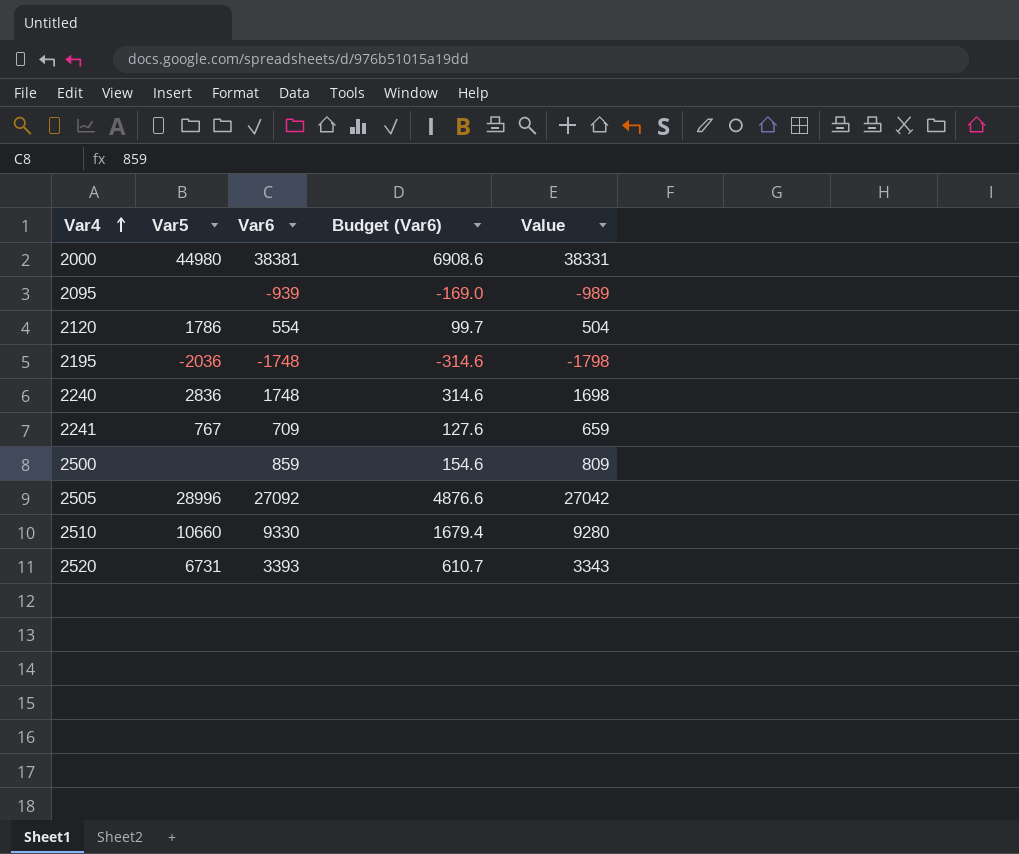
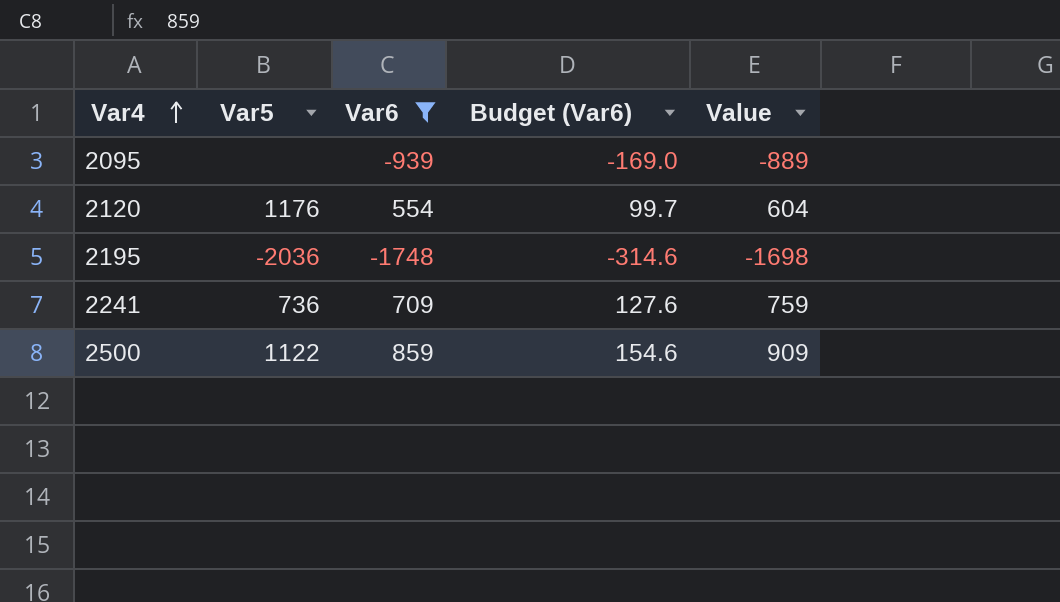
filter: none -> Var6 <= 859
column Value | formula: [Var6] - 50 -> [Var6] + 50
2120 | Var5: 1786 -> 1176
2241 | Var5: 767 -> 736
2500 | Var5: none -> 1122

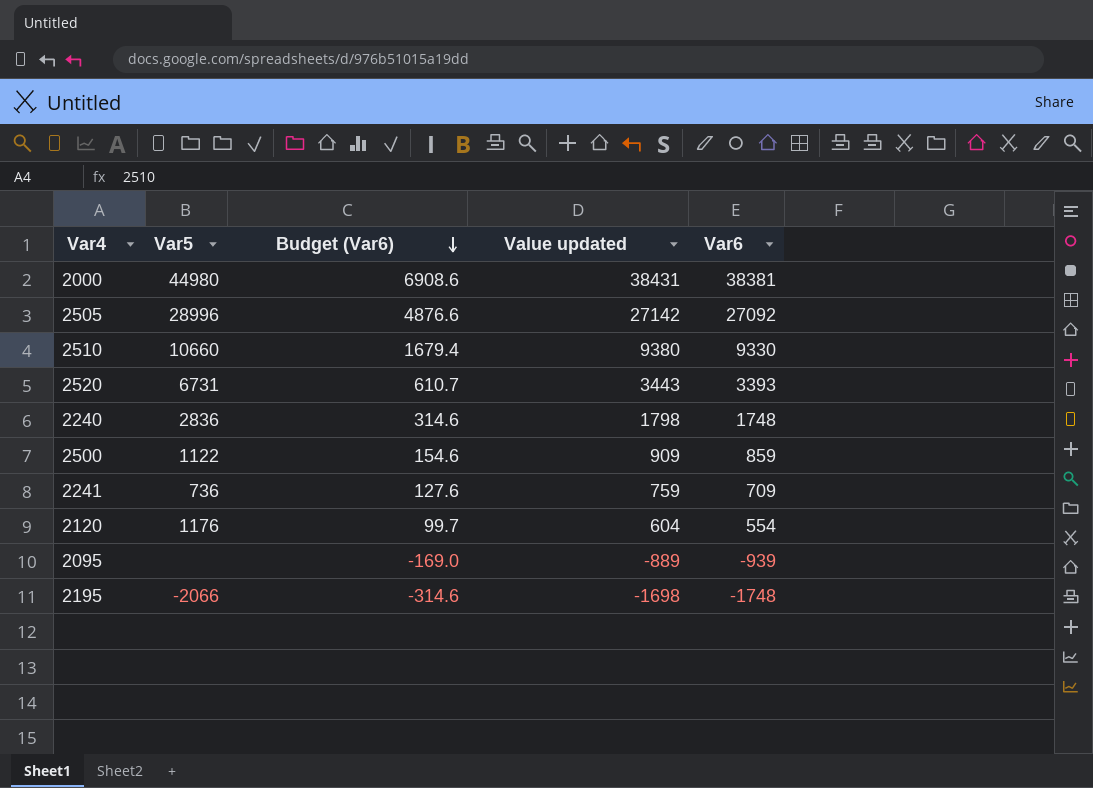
filter: Var6 <= 859 -> none
row order: Var4 ascending -> Budget (Var6) descending
column name: Value -> Value updated
column Var6 | position: 3 -> 5
2195 | Var5: -2036 -> -2066

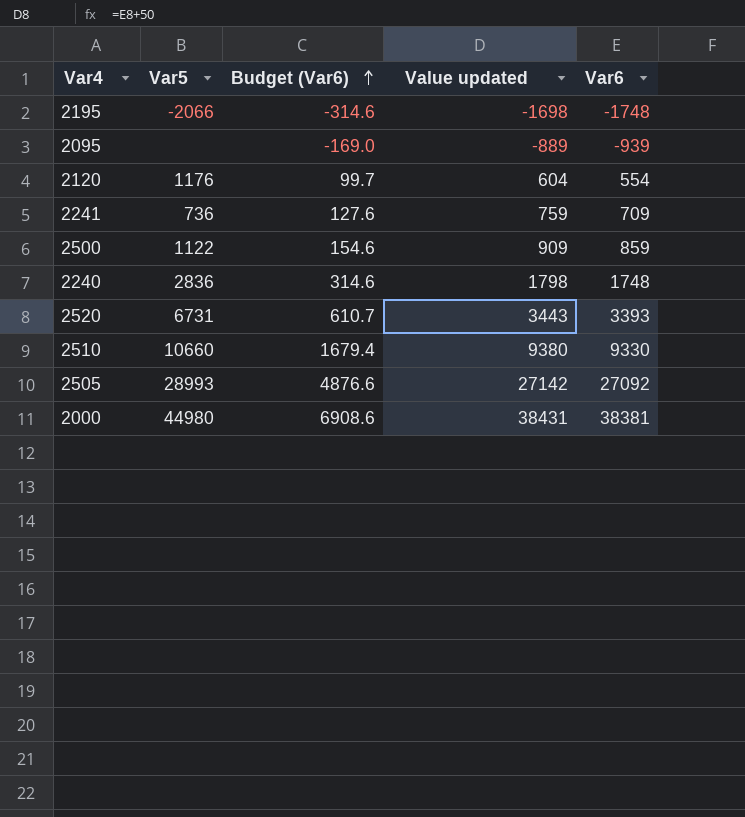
row order: Budget (Var6) descending -> Budget (Var6) ascending
2505 | Var5: 28996 -> 28993

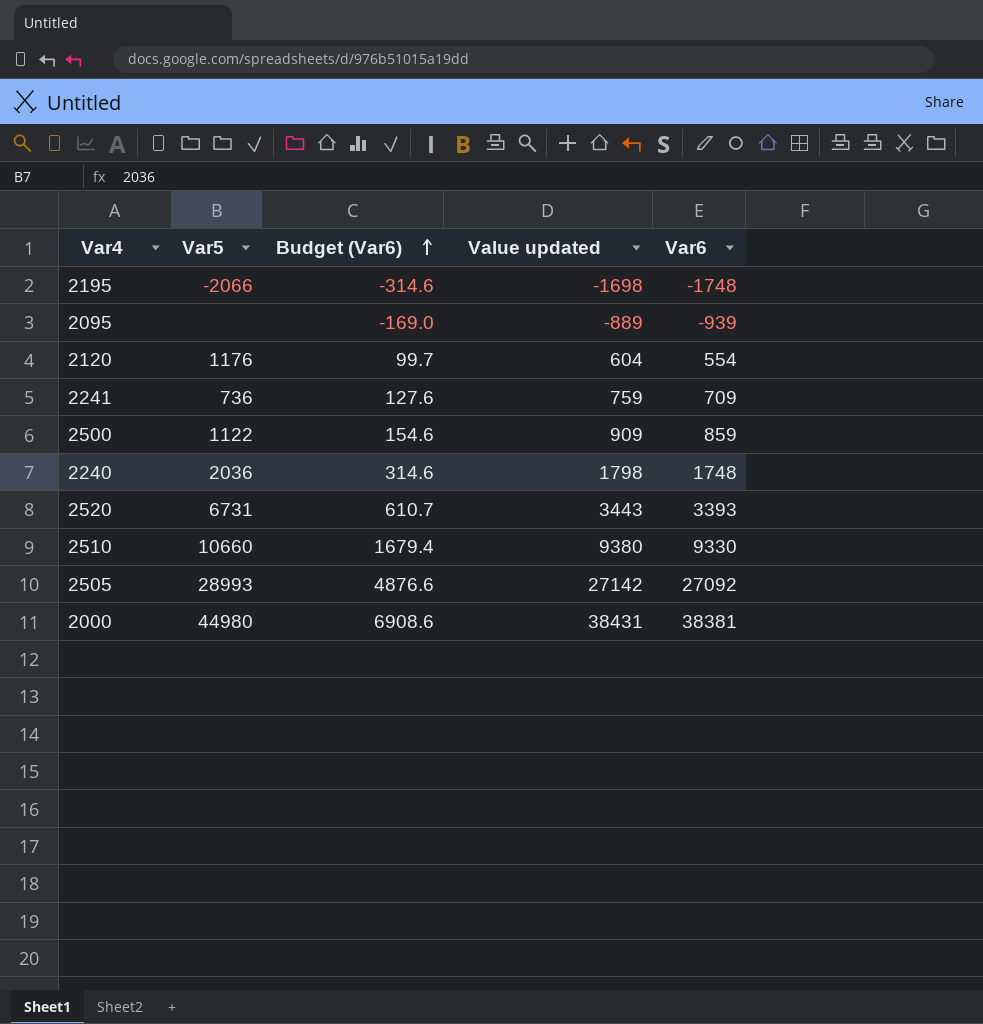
2240 | Var5: 2836 -> 2036

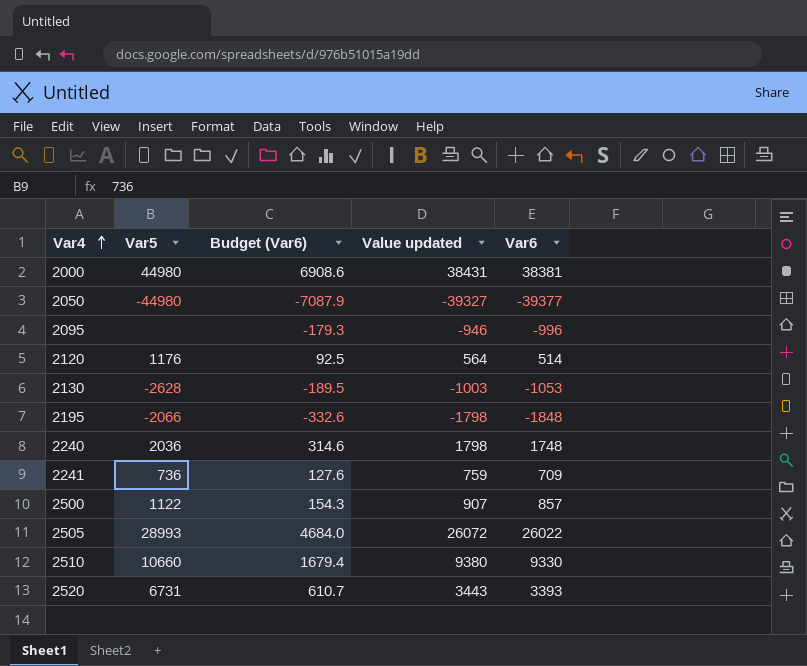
row order: Budget (Var6) ascending -> Var4 ascending
row 2050: none -> -44980 | -7087.9 | -39327 | -39377
2095 | Budget (Var6): -169.0 -> -179.3
2095 | Value updated: -889 -> -946
2095 | Var6: -939 -> -996
2120 | Budget (Var6): 99.7 -> 92.5
2120 | Value updated: 604 -> 564
2120 | Var6: 554 -> 514
row 2130: none -> -2628 | -189.5 | -1003 | -1053
2195 | Budget (Var6): -314.6 -> -332.6
2195 | Value updated: -1698 -> -1798
2195 | Var6: -1748 -> -1848
2500 | Budget (Var6): 154.6 -> 154.3
2500 | Value updated: 909 -> 907
2500 | Var6: 859 -> 857
2505 | Budget (Var6): 4876.6 -> 4684.0
2505 | Value updated: 27142 -> 26072
2505 | Var6: 27092 -> 26022

